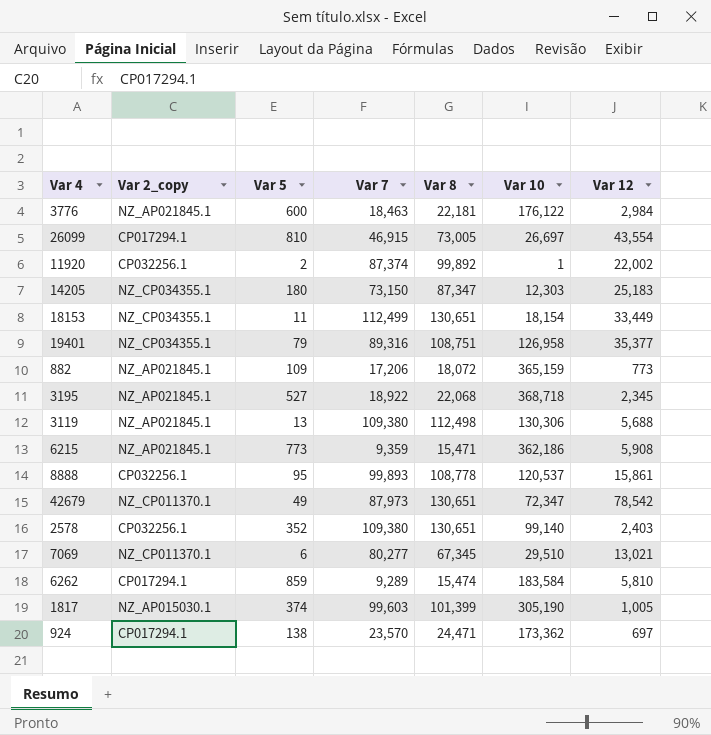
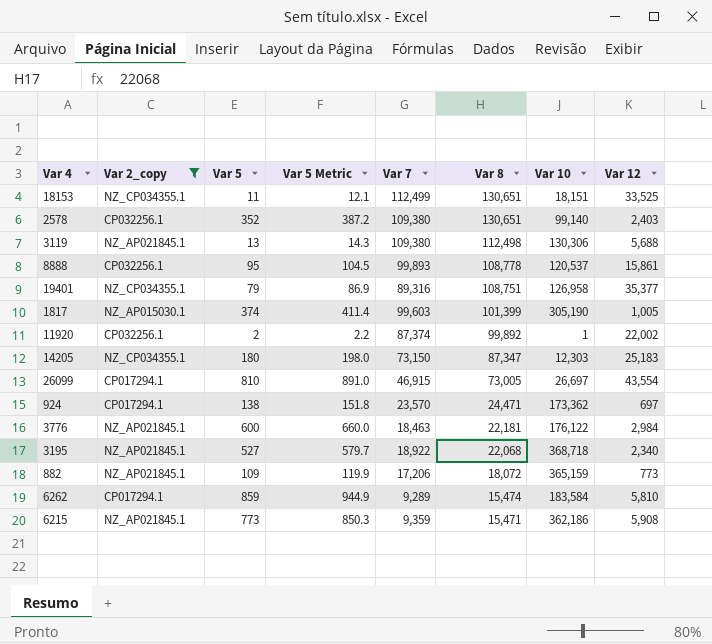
filter: none -> Var 2_copy != NZ_CP011370.1
row order: none -> Var 8 descending
column Var 5 Metric | formula: none -> [Var 5] * 1.1
18153 | Var 10: 18,154 -> 18,151
18153 | Var 12: 33,449 -> 33,525
3195 | Var 12: 2,345 -> 2,340

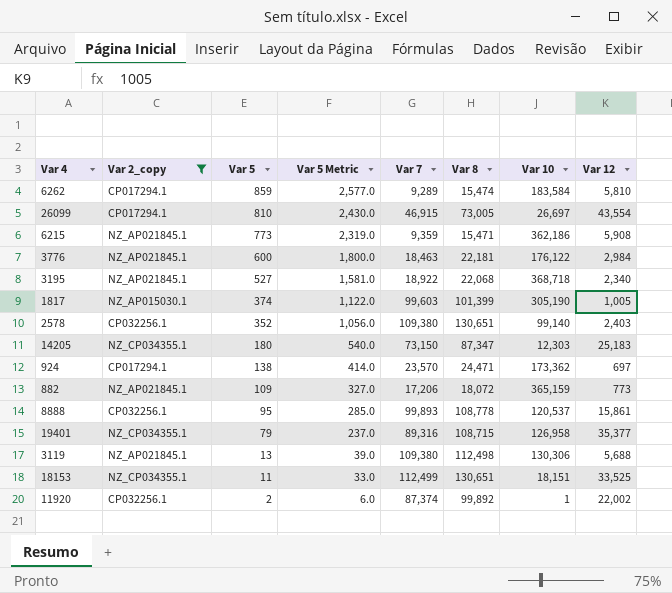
row order: Var 8 descending -> Var 5 descending
column Var 5 Metric | formula: [Var 5] * 1.1 -> [Var 5] * 3
19401 | Var 8: 108,751 -> 108,715

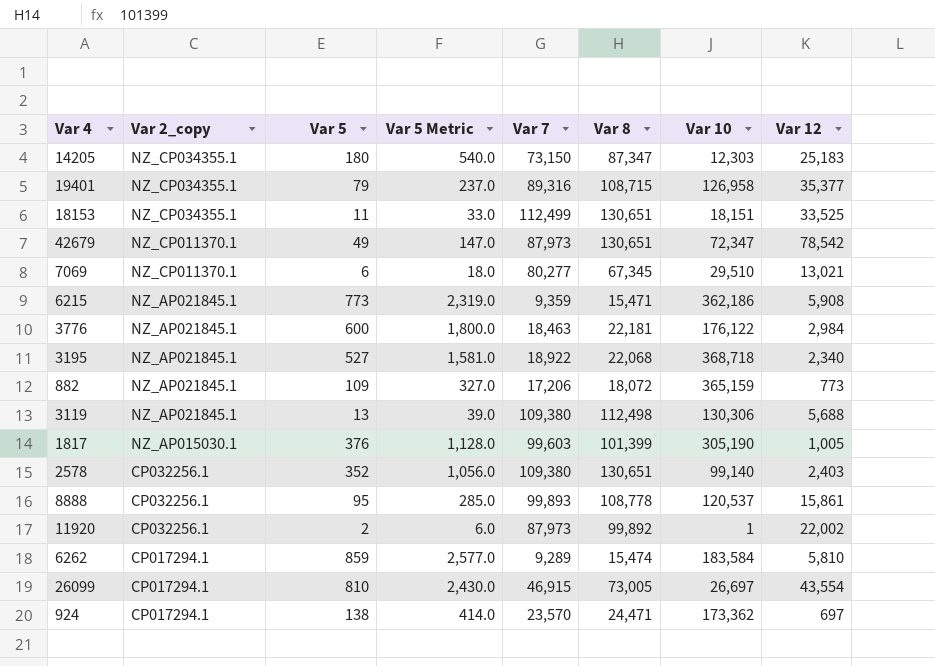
filter: Var 2_copy != NZ_CP011370.1 -> none
row order: Var 5 descending -> Var 2_copy descending
1817 | Var 5: 374 -> 376
1817 | Var 5 Metric: 1,122.0 -> 1,128.0
11920 | Var 7: 87,374 -> 87,973

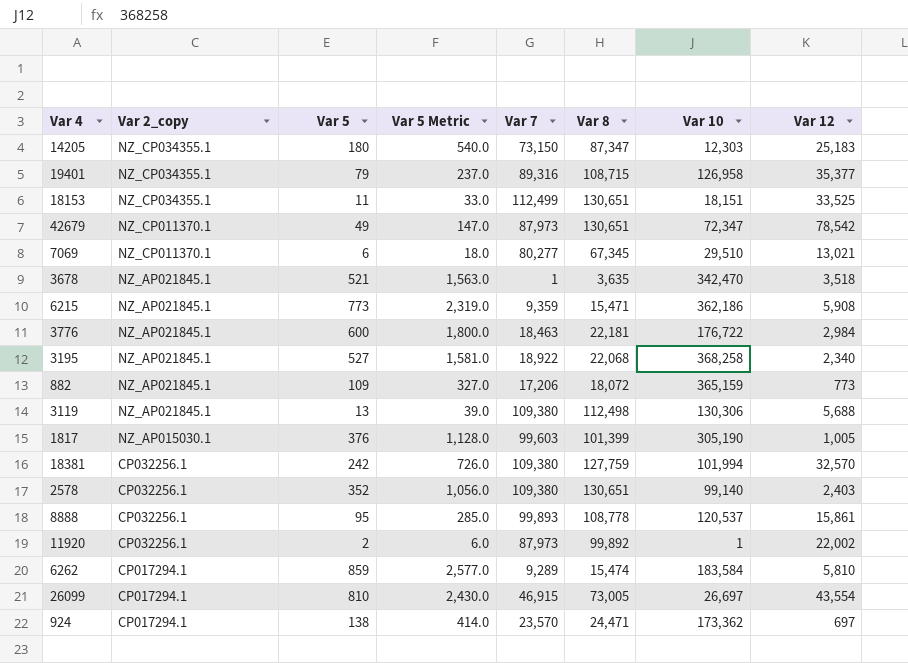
row 3678: none -> NZ_AP021845.1 | 521 | 1,563.0 | 1 | 3,635 | 342,470 | 3,518
3776 | Var 10: 176,122 -> 176,722
3195 | Var 10: 368,718 -> 368,258
row 18381: none -> CP032256.1 | 242 | 726.0 | 109,380 | 127,759 | 101,994 | 32,570

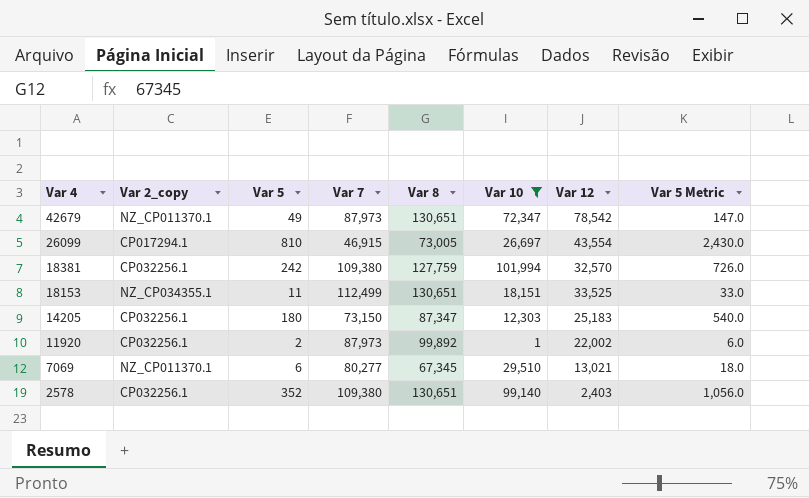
filter: none -> Var 10 <= 101,994
row order: Var 2_copy descending -> Var 4 descending
column Var 5 Metric | position: 4 -> 8
14205 | Var 2_copy: NZ_CP034355.1 -> CP032256.1

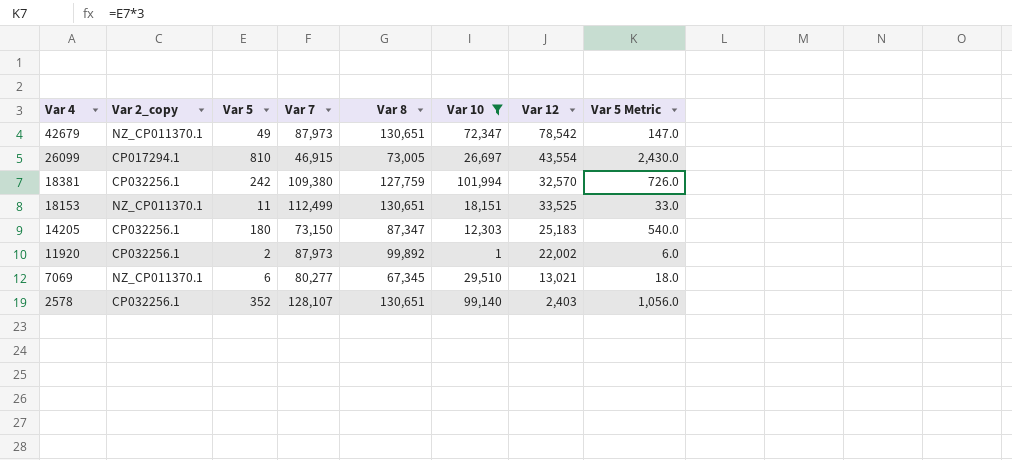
18153 | Var 2_copy: NZ_CP034355.1 -> NZ_CP011370.1
2578 | Var 7: 109,380 -> 128,107

